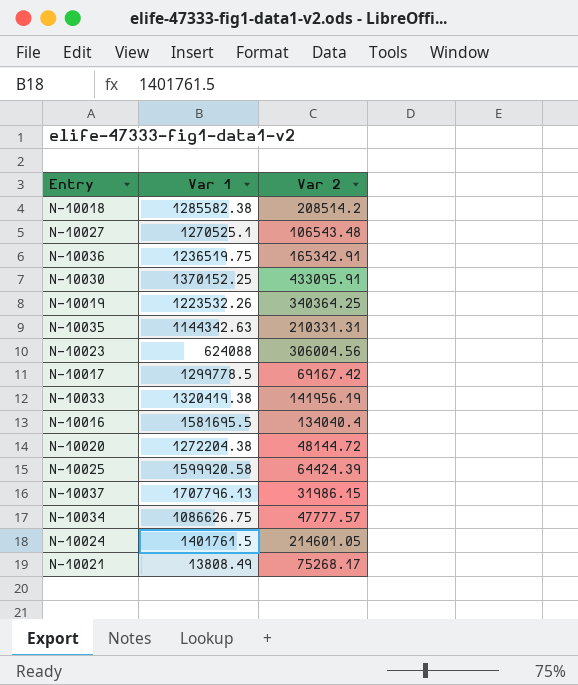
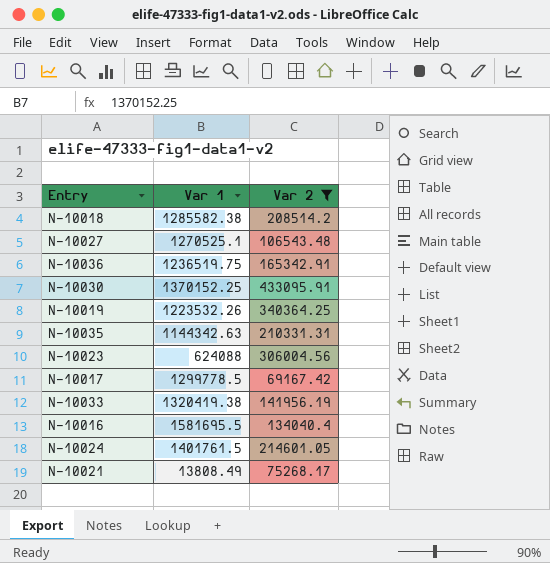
filter: none -> Var 2 >= 69167.42

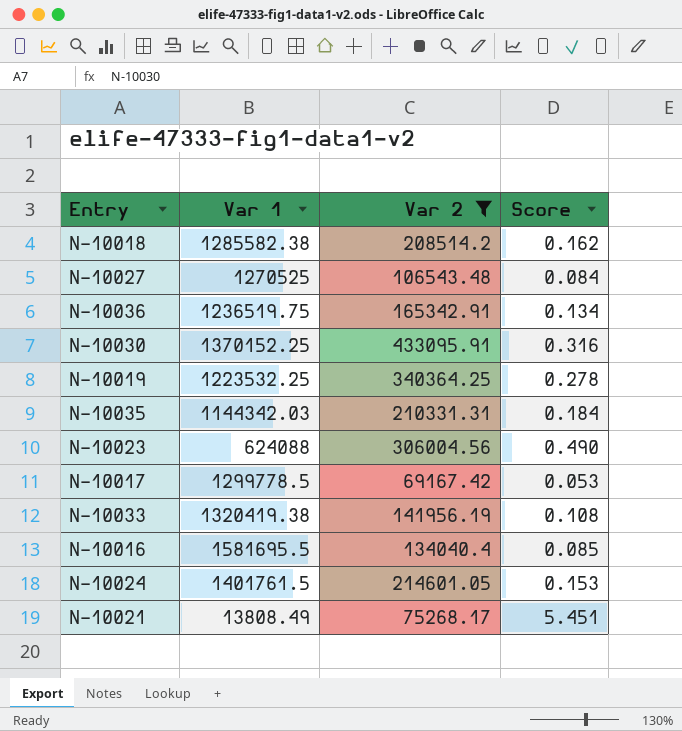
column Score | formula: none -> [Var 2] / [Var 1]
N-10027 | Var 1: 1270525.1 -> 1270525
N-10019 | Var 1: 1223532.26 -> 1223532.25
N-10035 | Var 1: 1144342.63 -> 1144342.03

